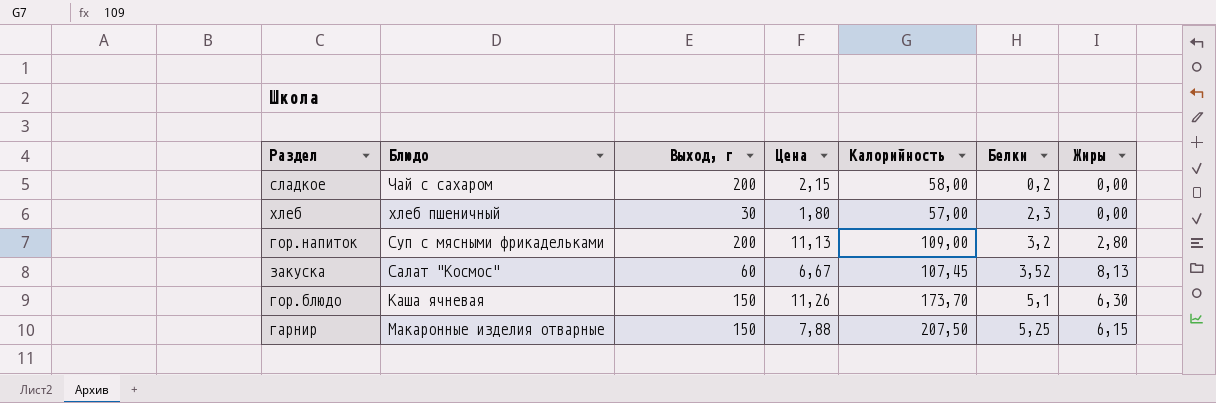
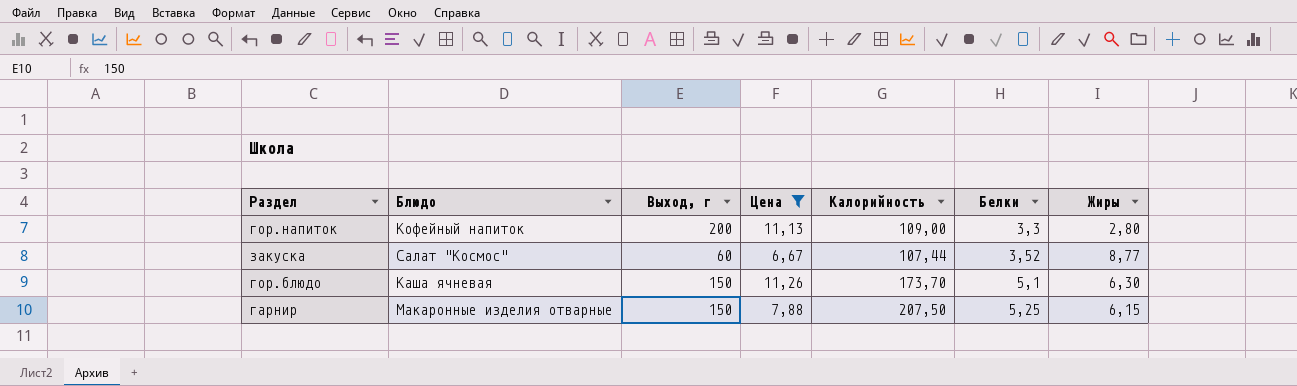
filter: none -> Цена >= 6,67
гор.напиток | Блюдо: Суп с мясными фрикадельками -> Кофейный напиток
гор.напиток | Белки: 3,2 -> 3,3
закуска | Калорийность: 107,45 -> 107,44
закуска | Жиры: 8,13 -> 8,77

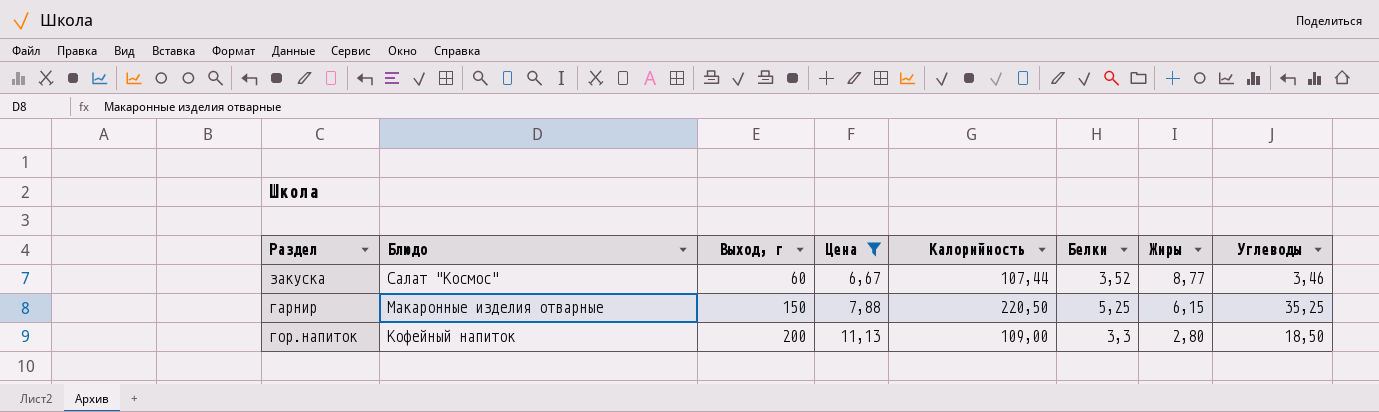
row order: Белки ascending -> Блюдо descending
column Углеводы | position: none -> 8
row гор.блюдо: Каша ячневая | 150 | 11,26 | 173,70 | 5,1 | 6,30 -> none
гарнир | Калорийность: 207,50 -> 220,50

